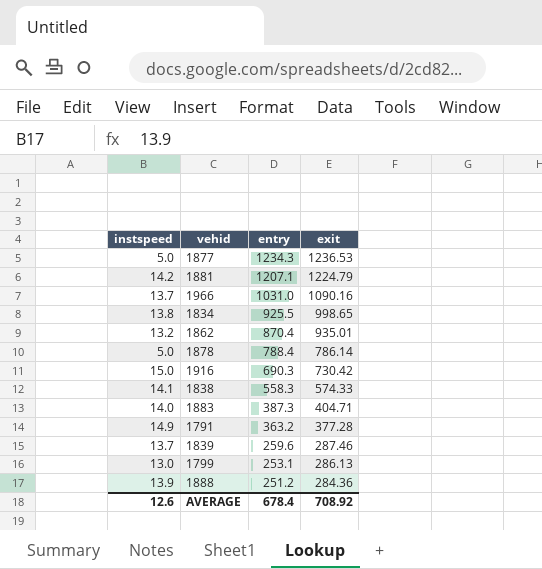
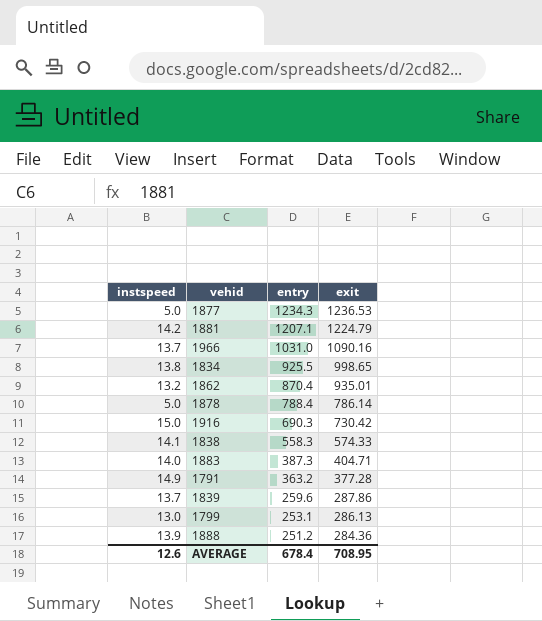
1839 | exit: 287.46 -> 287.86
AVERAGE | exit: 708.92 -> 708.95

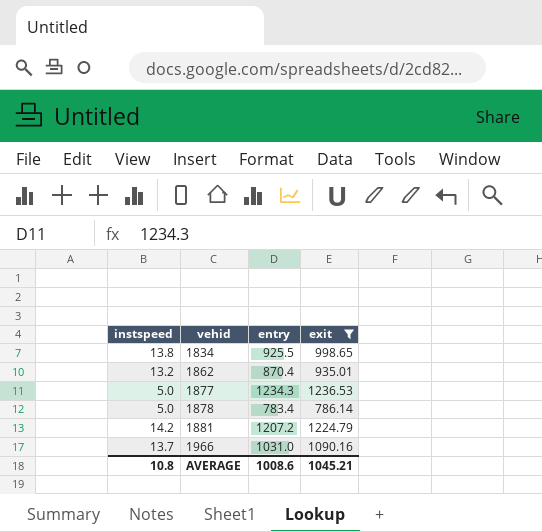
filter: none -> exit >= 786.14
row order: entry descending -> vehid ascending
1878 | entry: 788.4 -> 783.4
1881 | entry: 1207.1 -> 1207.2
AVERAGE | instspeed: 12.6 -> 10.8
AVERAGE | entry: 678.4 -> 1008.6
AVERAGE | exit: 708.95 -> 1045.21

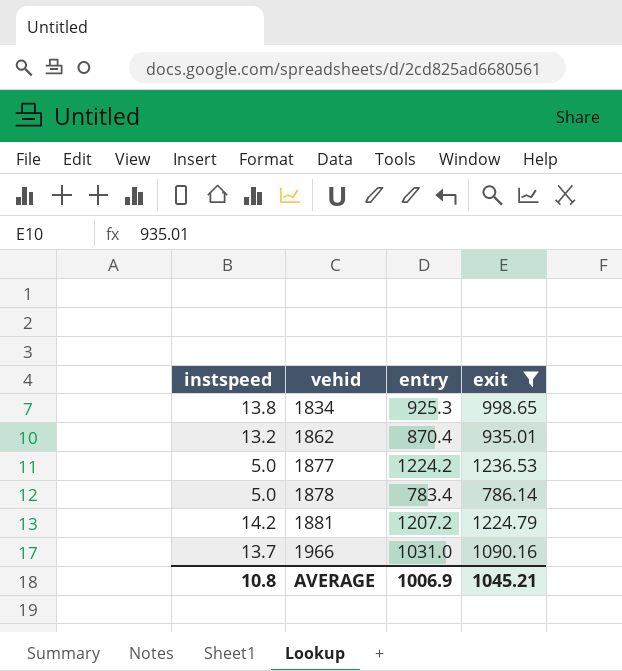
1834 | entry: 925.5 -> 925.3
1877 | entry: 1234.3 -> 1224.2
AVERAGE | entry: 1008.6 -> 1006.9

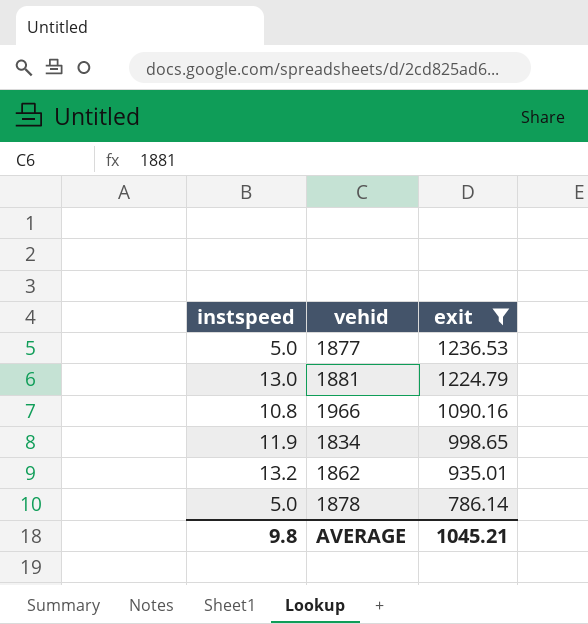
row order: vehid ascending -> exit descending
column entry | position: 3 -> none
1881 | instspeed: 14.2 -> 13.0
1966 | instspeed: 13.7 -> 10.8
1834 | instspeed: 13.8 -> 11.9
AVERAGE | instspeed: 10.8 -> 9.8

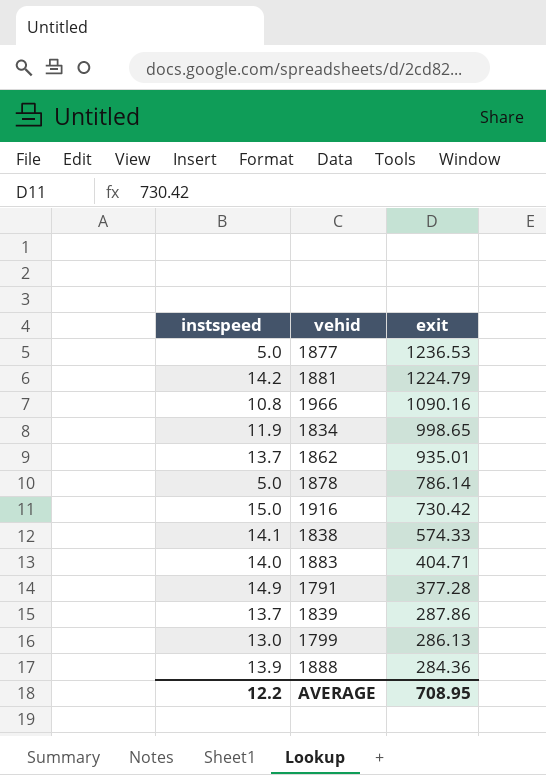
filter: exit >= 786.14 -> none
1881 | instspeed: 13.0 -> 14.2
1862 | instspeed: 13.2 -> 13.7
AVERAGE | instspeed: 9.8 -> 12.2
AVERAGE | exit: 1045.21 -> 708.95

